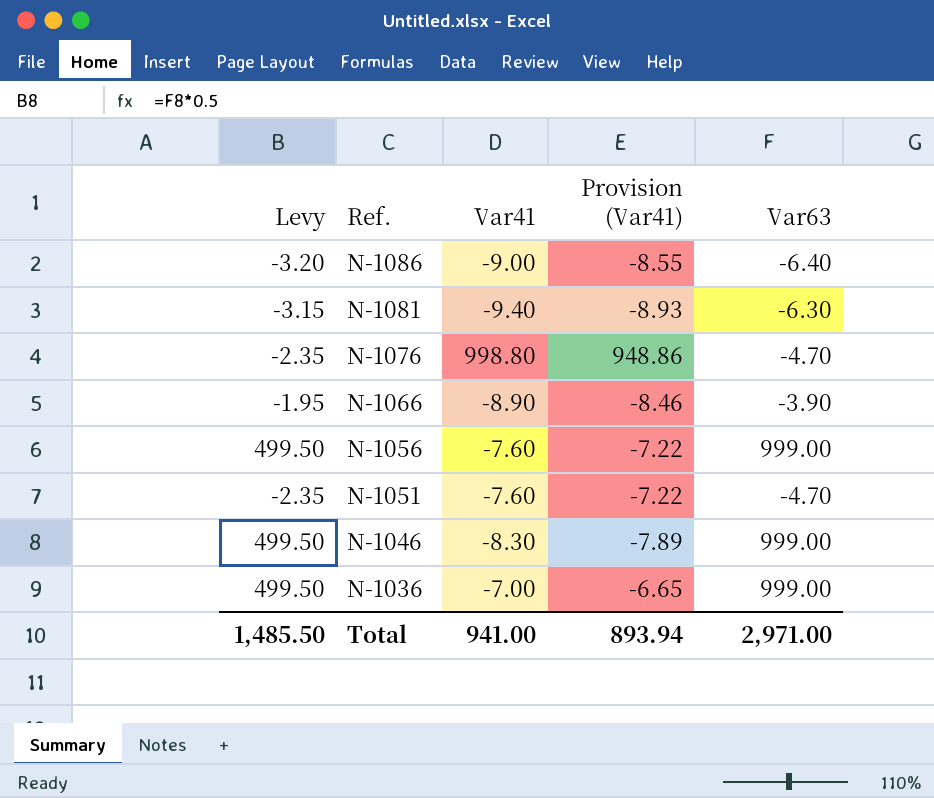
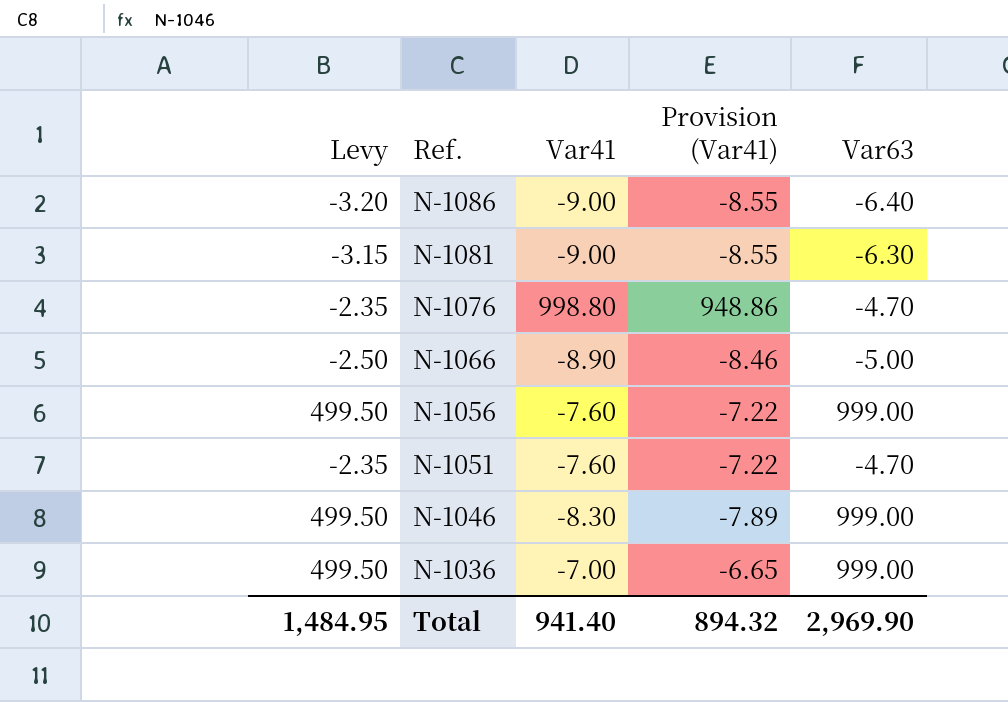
N-1081 | Var41: -9.40 -> -9.00
N-1081 | Provision (Var41): -8.93 -> -8.55
N-1066 | Levy: -1.95 -> -2.50
N-1066 | Var63: -3.90 -> -5.00
Total | Levy: 1,485.50 -> 1,484.95
Total | Var41: 941.00 -> 941.40
Total | Provision (Var41): 893.94 -> 894.32
Total | Var63: 2,971.00 -> 2,969.90

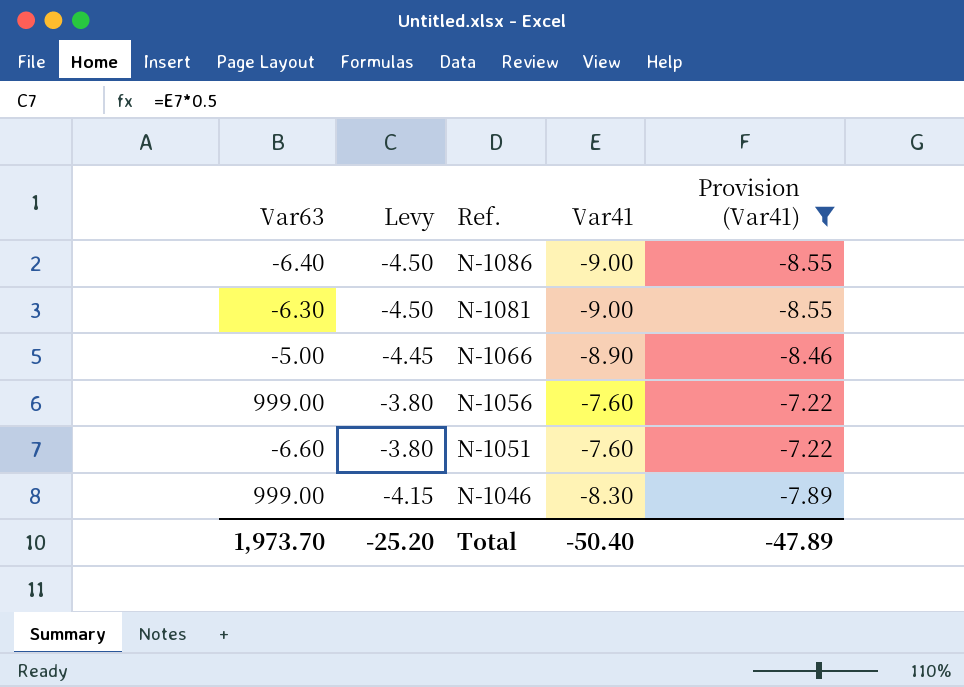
filter: none -> Provision (Var41) <= -7.22
column Var63 | position: 5 -> 1
column Levy | formula: [Var63] * 0.5 -> [Var41] * 0.5
N-1051 | Var63: -4.70 -> -6.60
Total | Var63: 2,969.90 -> 1,973.70
Total | Levy: 1,484.95 -> -25.20
Total | Var41: 941.40 -> -50.40
Total | Provision (Var41): 894.32 -> -47.89

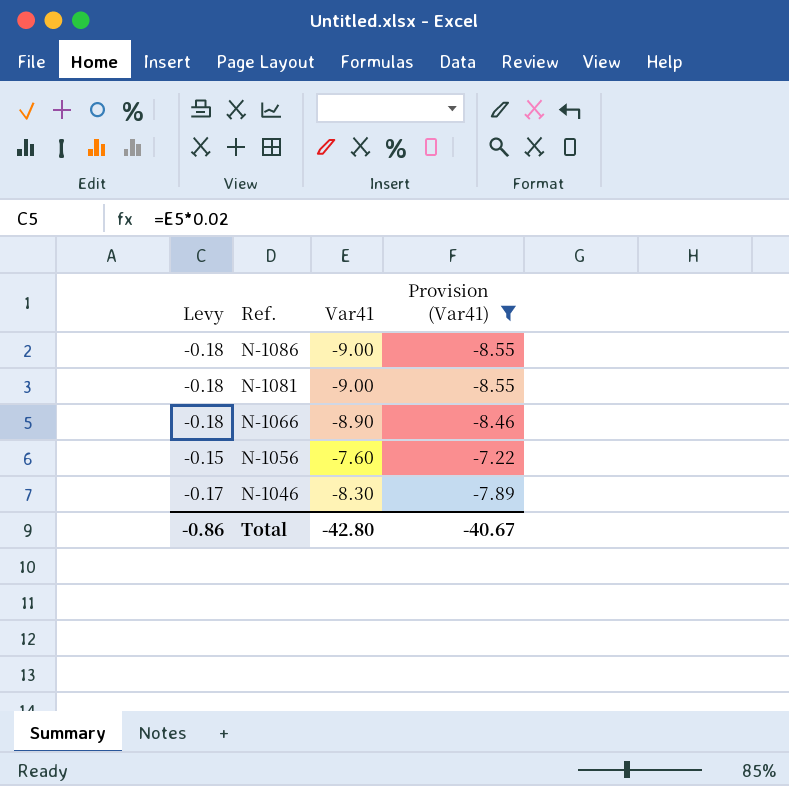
column Var63 | position: 1 -> none
column Levy | formula: [Var41] * 0.5 -> [Var41] * 0.02
row N-1051: -6.60 | -3.80 | -7.60 | -7.22 -> none
Total | Levy: -25.20 -> -0.86
Total | Var41: -50.40 -> -42.80
Total | Provision (Var41): -47.89 -> -40.67

